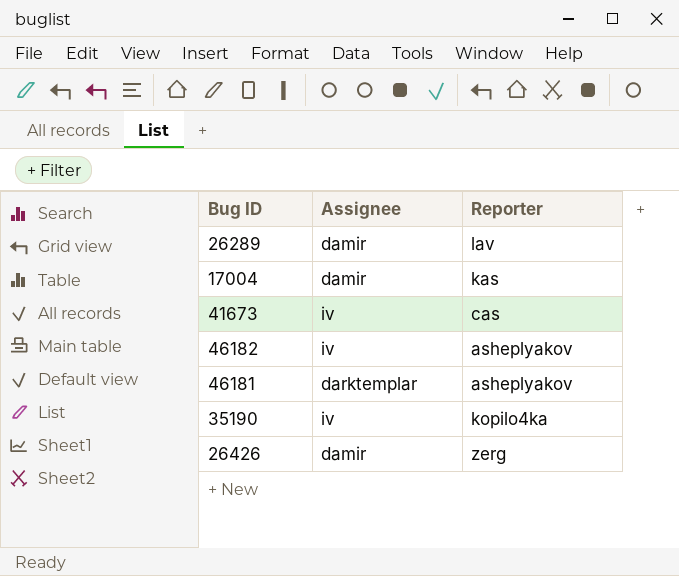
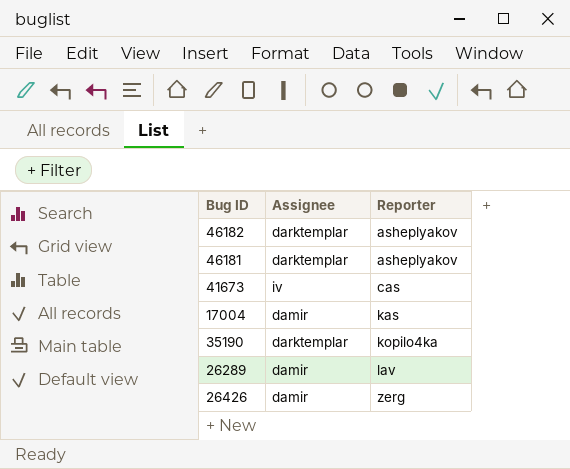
row order: none -> Reporter ascending
46182 | Assignee: iv -> darktemplar
35190 | Assignee: iv -> darktemplar

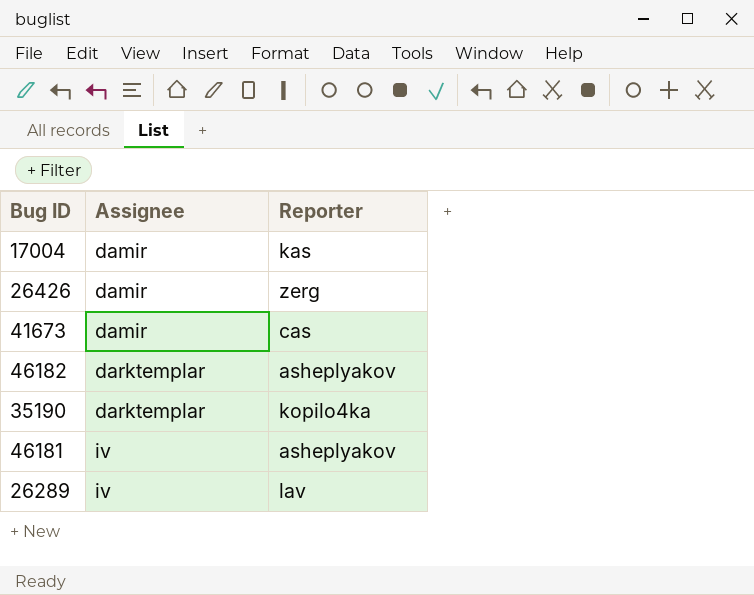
row order: Reporter ascending -> Assignee ascending
41673 | Assignee: iv -> damir
46181 | Assignee: darktemplar -> iv
26289 | Assignee: damir -> iv

